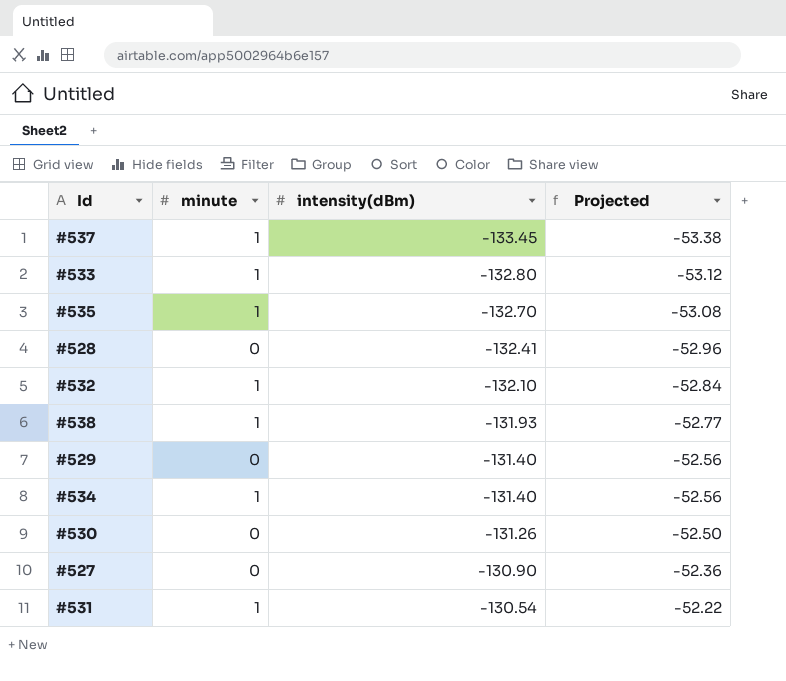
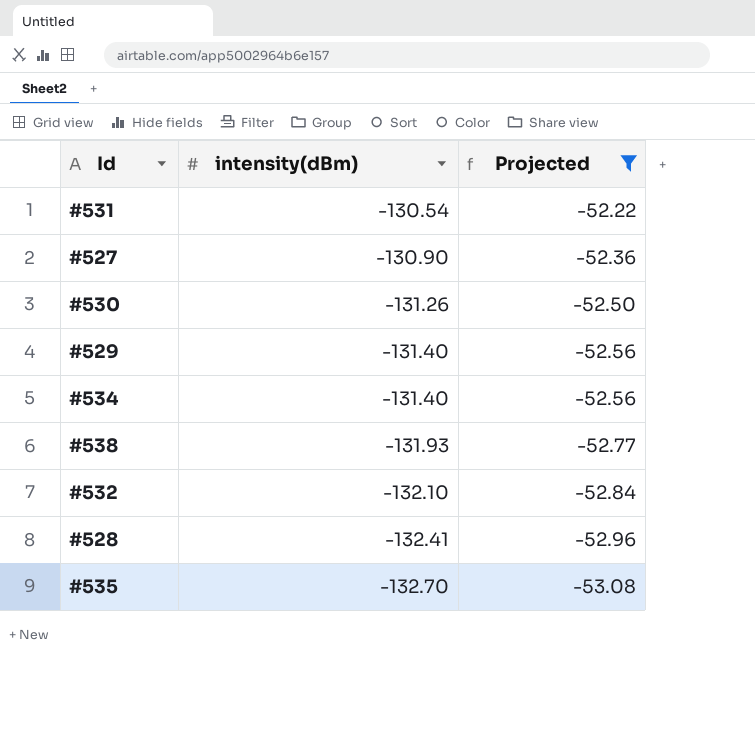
filter: none -> Projected >= -53.08
row order: intensity(dBm) ascending -> intensity(dBm) descending
column minute | position: 2 -> none

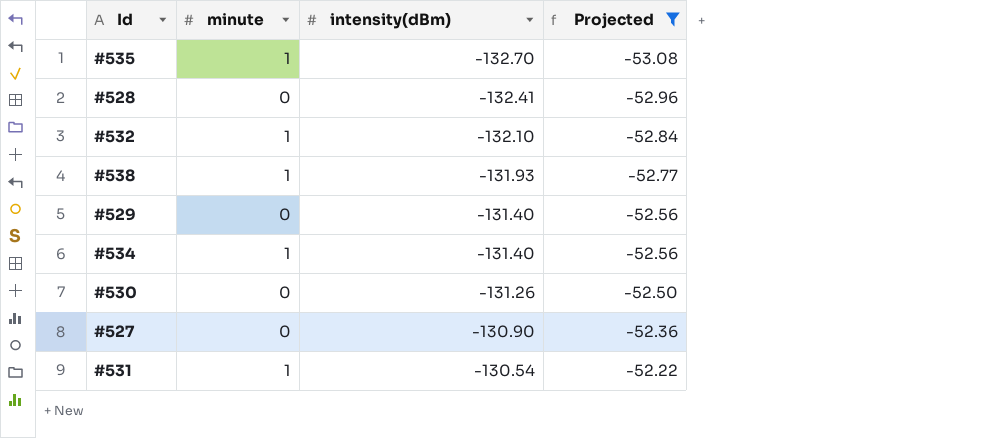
row order: intensity(dBm) descending -> intensity(dBm) ascending
column minute | position: none -> 2

